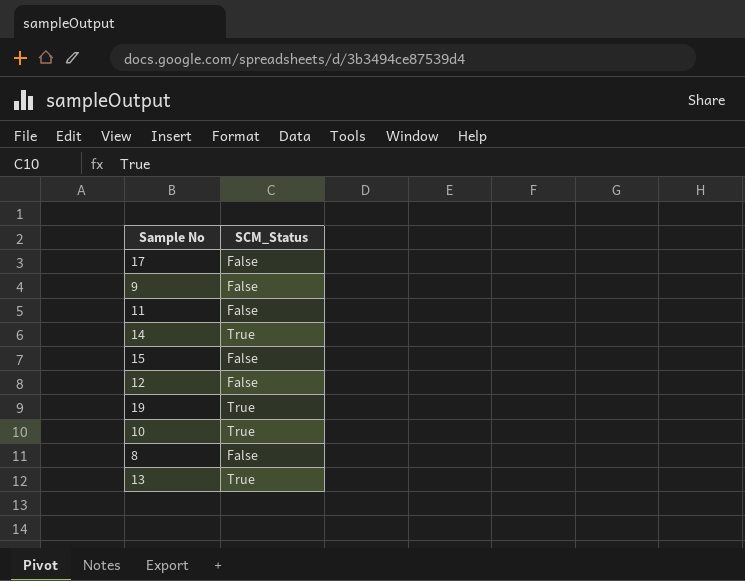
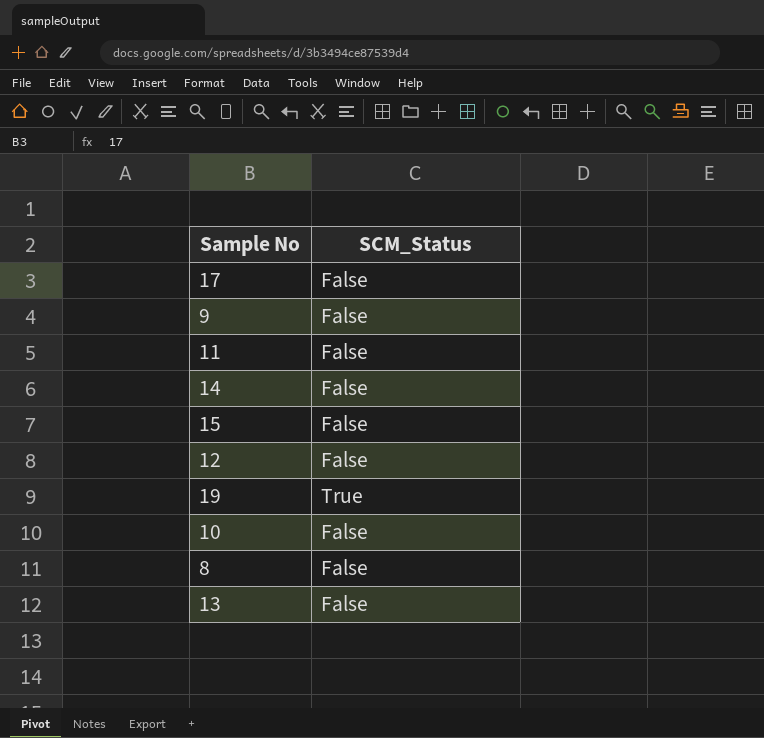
14 | SCM_Status: True -> False
10 | SCM_Status: True -> False
13 | SCM_Status: True -> False

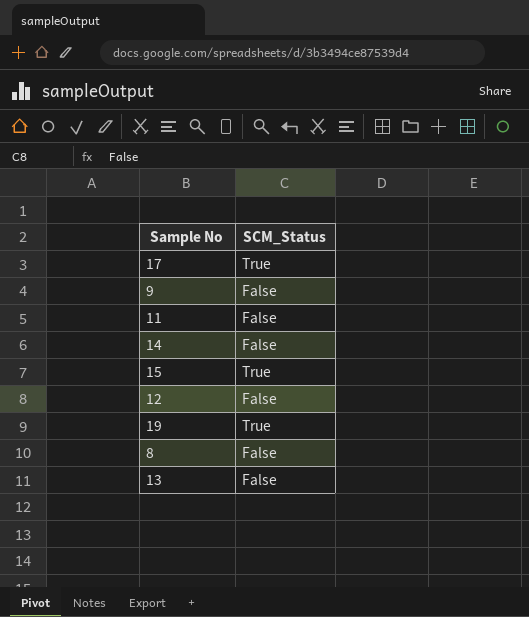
row 10: False -> none
17 | SCM_Status: False -> True
15 | SCM_Status: False -> True

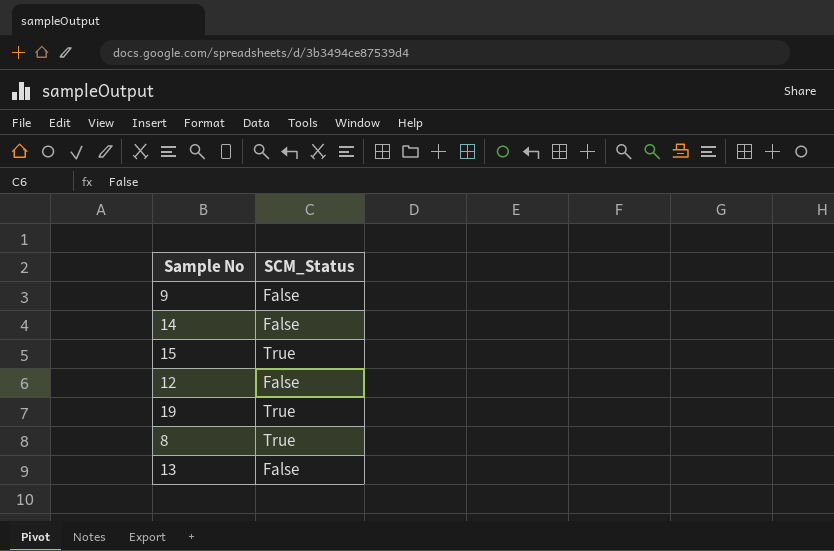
row 17: True -> none
row 11: False -> none
8 | SCM_Status: False -> True

